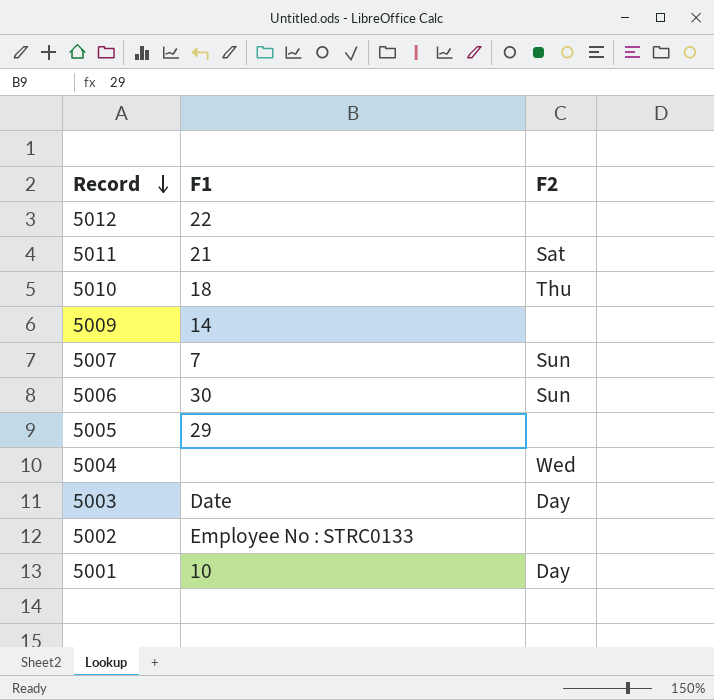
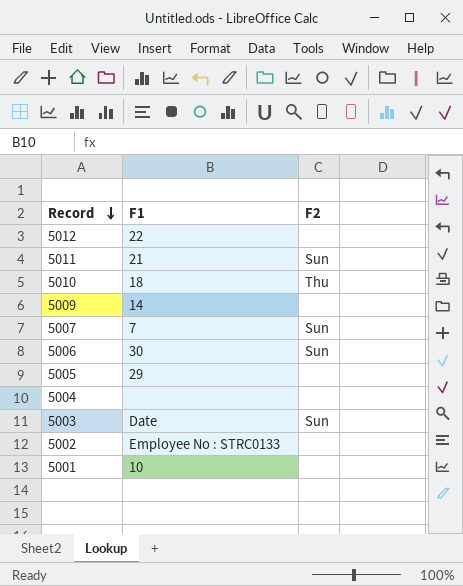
5011 | F2: Sat -> Sun
5004 | F2: Wed -> none
5003 | F2: Day -> Sun
5001 | F2: Day -> none

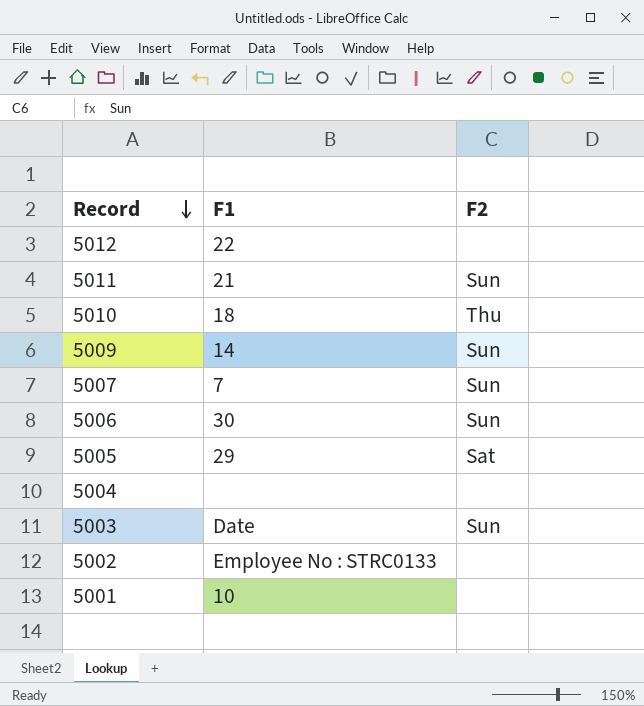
5009 | F2: none -> Sun
5005 | F2: none -> Sat

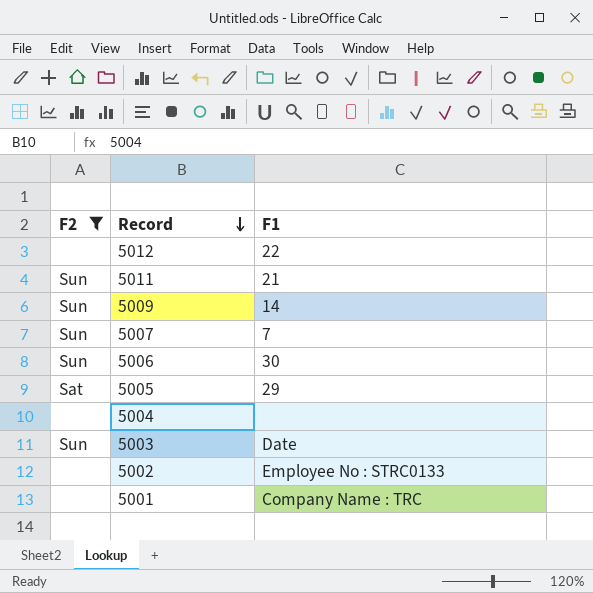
filter: none -> F2 != Thu
column F2 | position: 3 -> 1
5001 | F1: 10 -> Company Name : TRC

